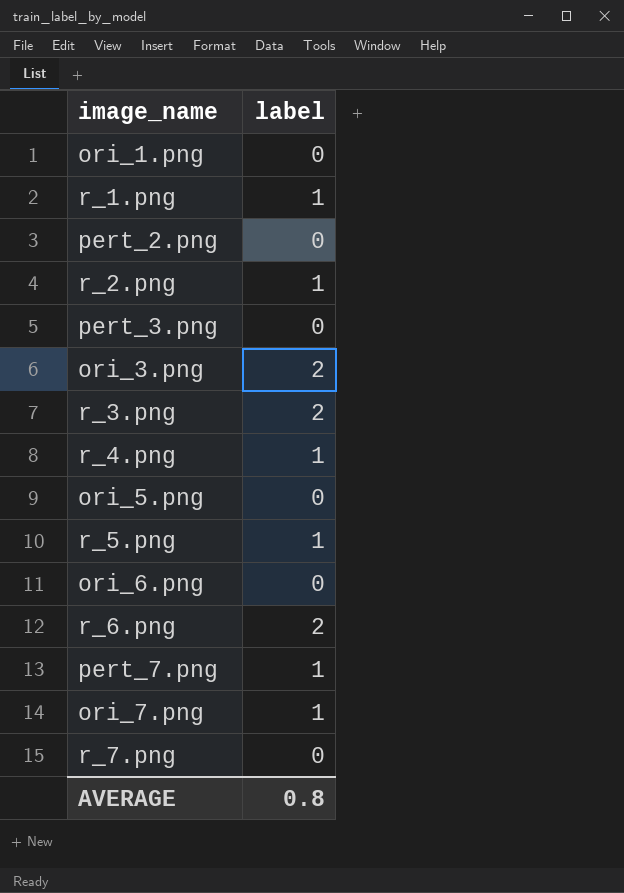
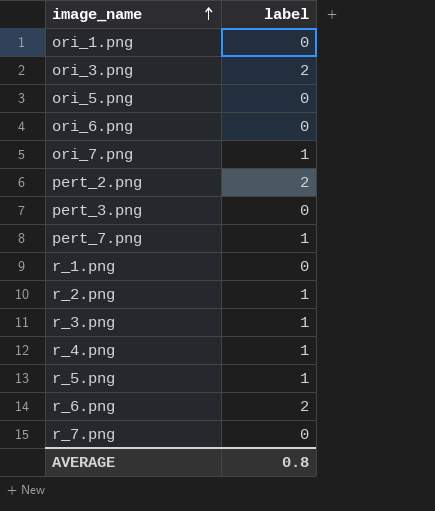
row order: none -> image_name ascending
pert_2.png | label: 0 -> 2
r_1.png | label: 1 -> 0
r_3.png | label: 2 -> 1

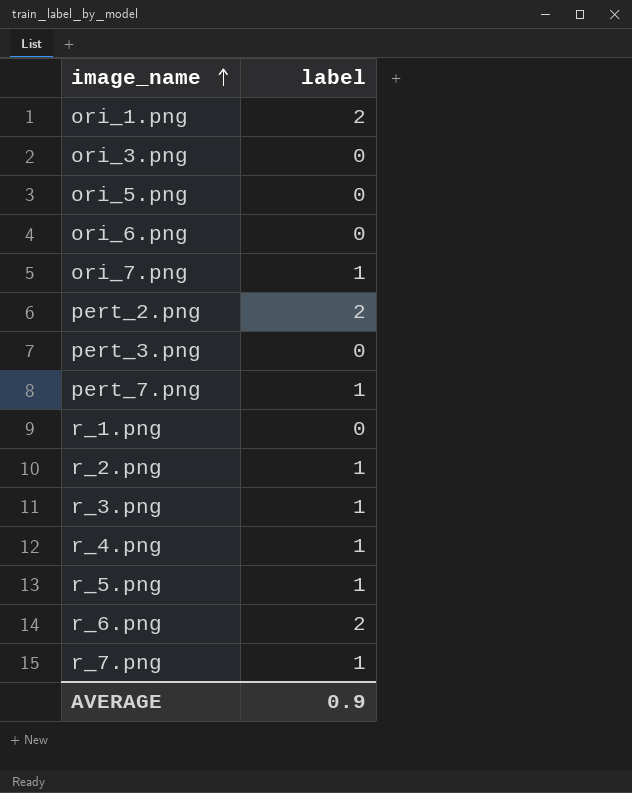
ori_1.png | label: 0 -> 2
ori_3.png | label: 2 -> 0
r_7.png | label: 0 -> 1
AVERAGE | label: 0.8 -> 0.9

